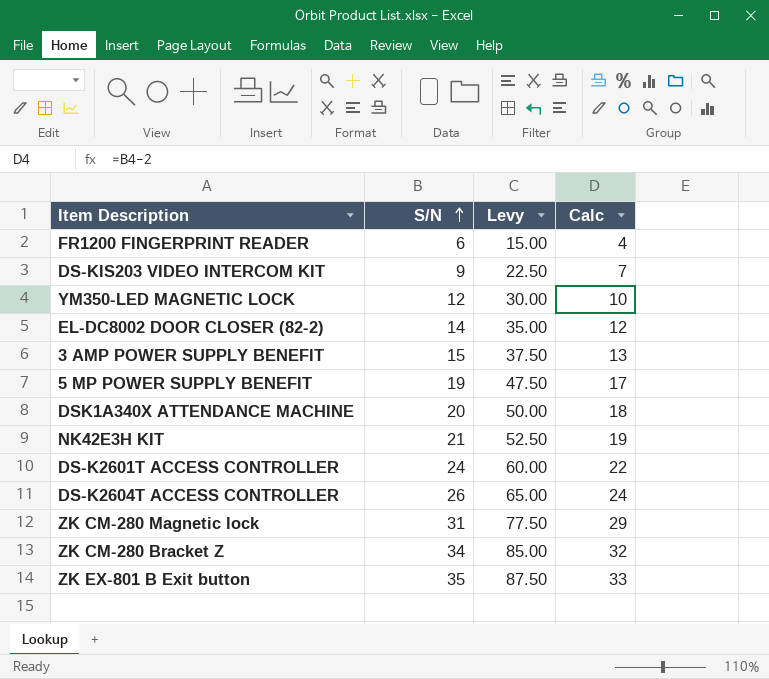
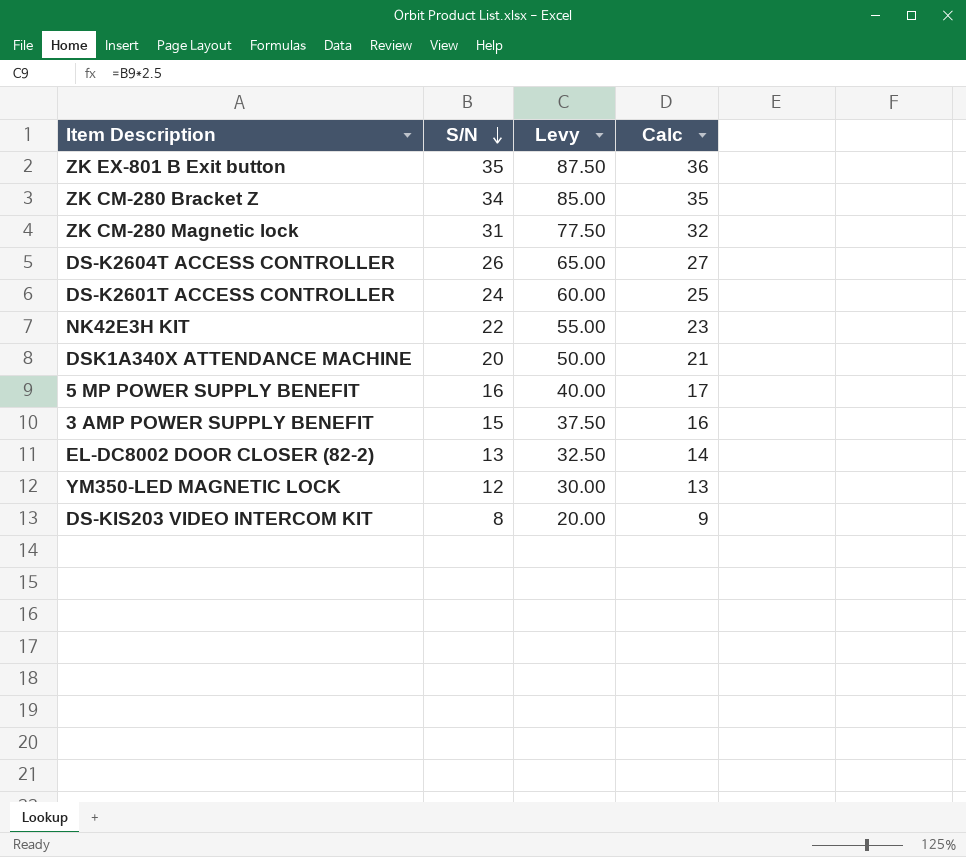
row order: S/N ascending -> S/N descending
column Calc | formula: [S/N] - 2 -> [S/N] + 1
row FR1200 FINGERPRINT READER: 6 | 15.00 | 4 -> none
NK42E3H KIT | S/N: 21 -> 22
NK42E3H KIT | Levy: 52.50 -> 55.00
5 MP POWER SUPPLY BENEFIT | S/N: 19 -> 16
5 MP POWER SUPPLY BENEFIT | Levy: 47.50 -> 40.00
EL-DC8002 DOOR CLOSER (82-2) | S/N: 14 -> 13
EL-DC8002 DOOR CLOSER (82-2) | Levy: 35.00 -> 32.50
DS-KIS203 VIDEO INTERCOM KIT | S/N: 9 -> 8
DS-KIS203 VIDEO INTERCOM KIT | Levy: 22.50 -> 20.00

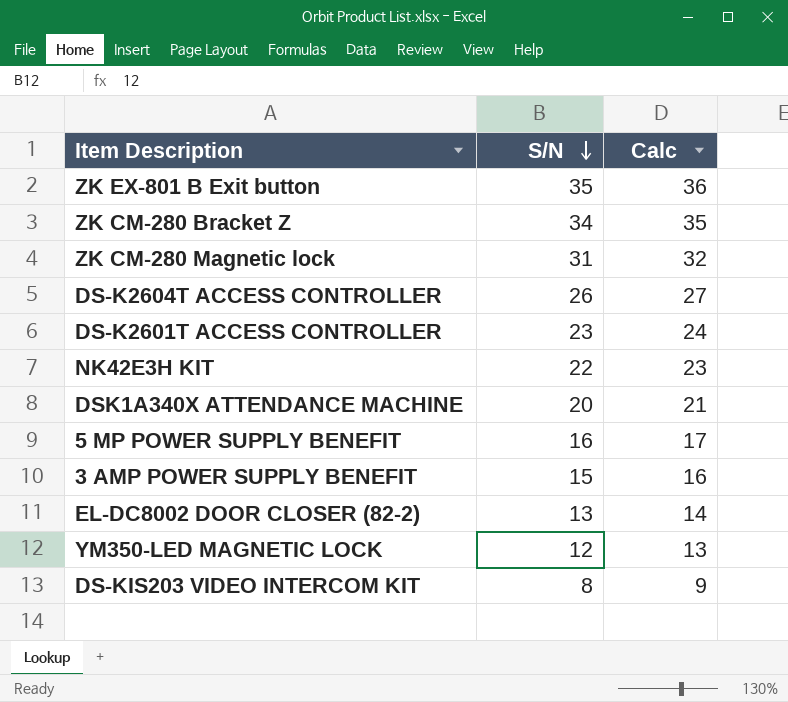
column Levy | formula: [S/N] * 2.5 -> none
DS-K2601T ACCESS CONTROLLER | S/N: 24 -> 23
DS-K2601T ACCESS CONTROLLER | Calc: 25 -> 24

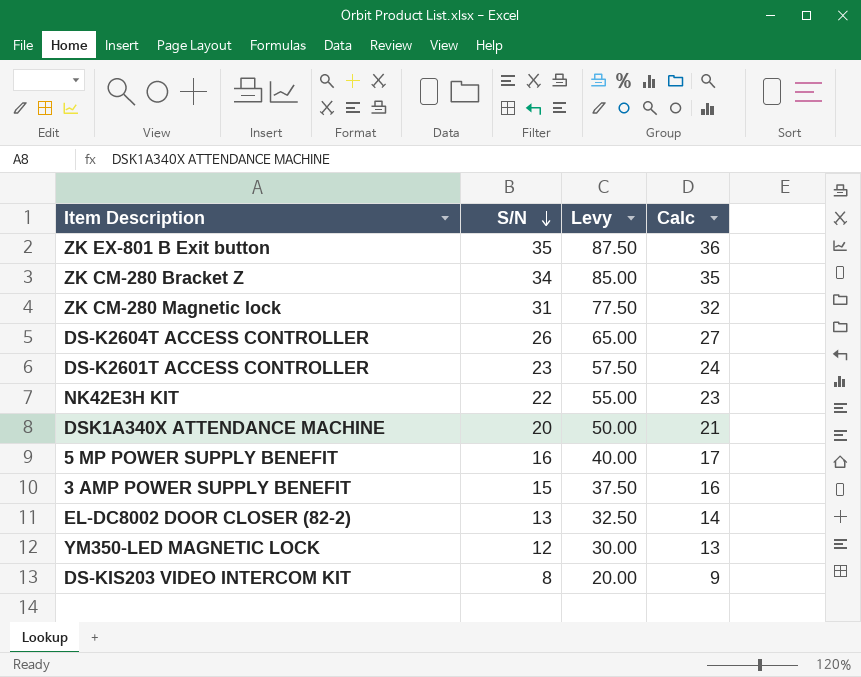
column Levy | formula: none -> [S/N] * 2.5

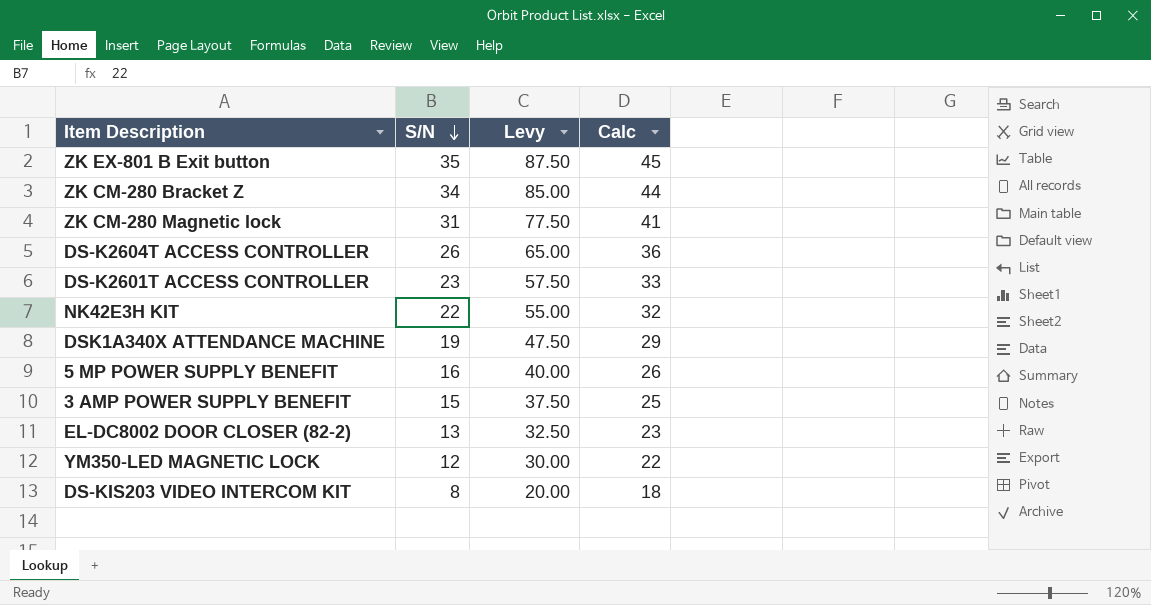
column Calc | formula: [S/N] + 1 -> [S/N] + 10
DSK1A340X ATTENDANCE MACHINE | S/N: 20 -> 19
DSK1A340X ATTENDANCE MACHINE | Levy: 50.00 -> 47.50

